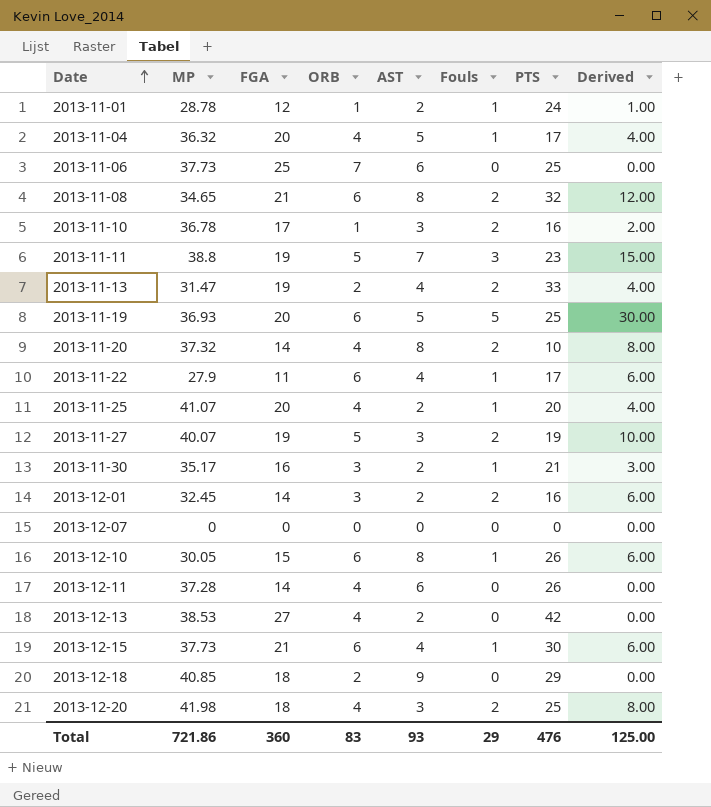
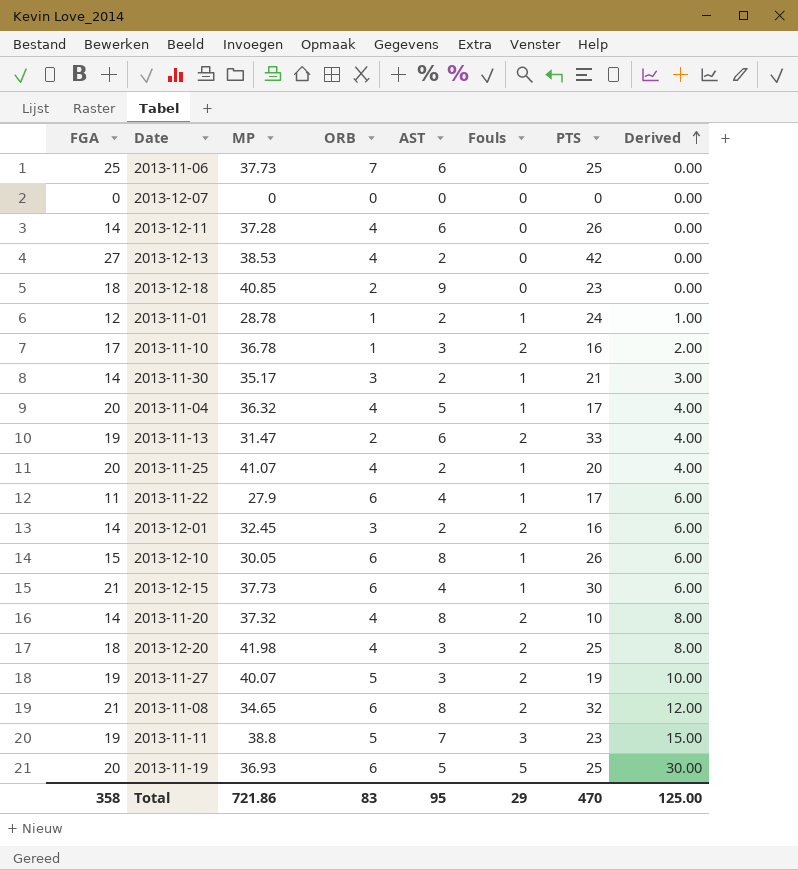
row order: Date ascending -> Derived ascending
column FGA | position: 3 -> 1
2013-12-18 | PTS: 29 -> 23
2013-11-30 | FGA: 16 -> 14
2013-11-13 | AST: 4 -> 6
Total | FGA: 360 -> 358
Total | AST: 93 -> 95
Total | PTS: 476 -> 470

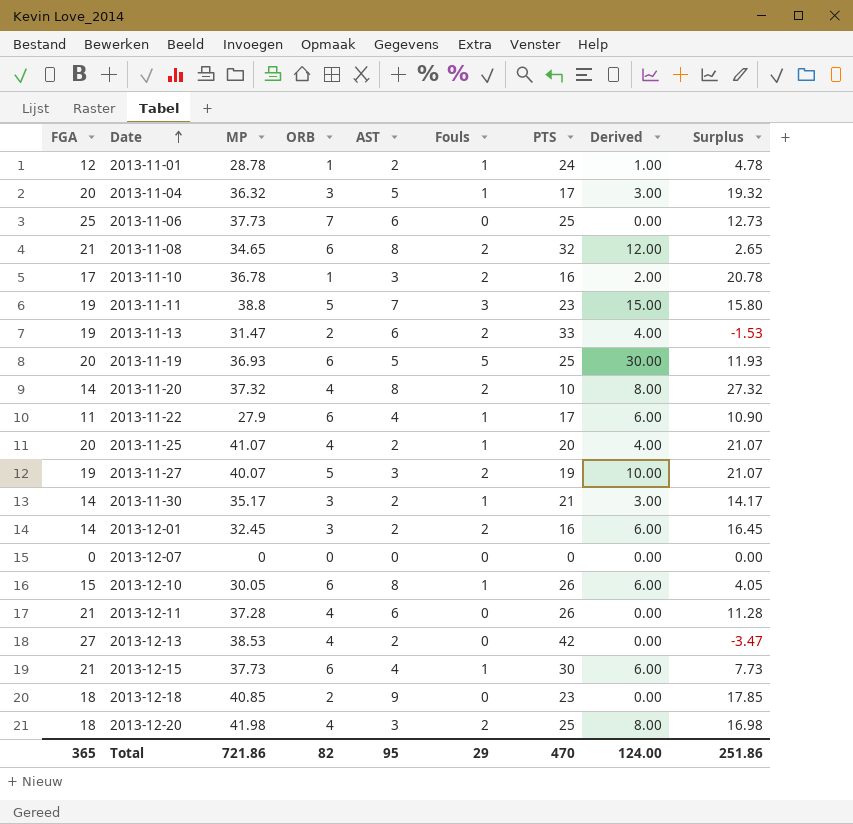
row order: Derived ascending -> Date ascending
column Surplus | formula: none -> [MP] - [PTS]
2013-11-04 | ORB: 4 -> 3
2013-11-04 | Derived: 4.00 -> 3.00
2013-12-11 | FGA: 14 -> 21
Total | FGA: 358 -> 365
Total | ORB: 83 -> 82
Total | Derived: 125.00 -> 124.00

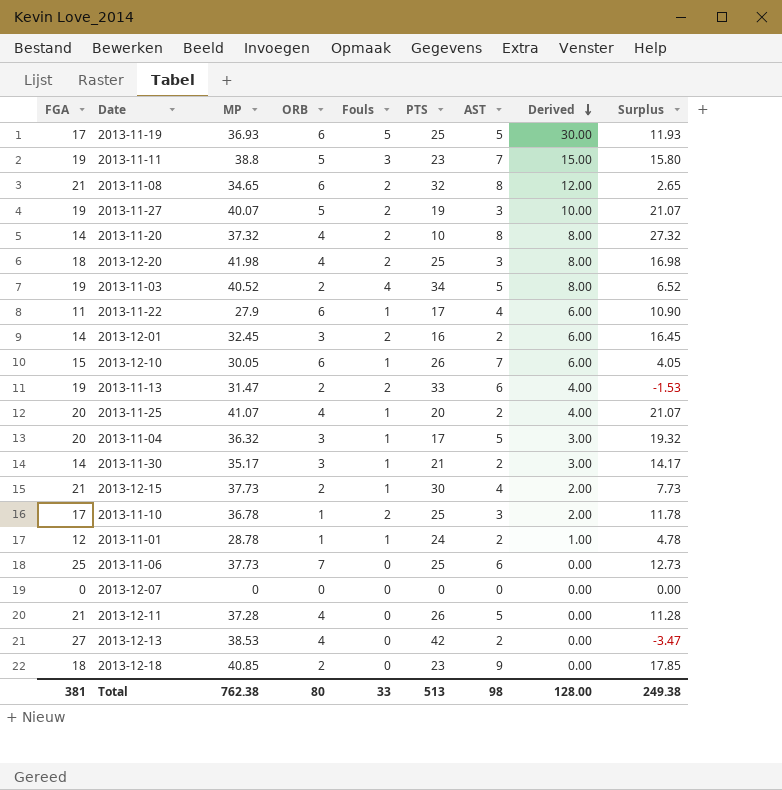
row order: Date ascending -> Derived descending
column AST | position: 5 -> 7
2013-11-19 | FGA: 20 -> 17
row 2013-11-03: none -> 19 | 40.52 | 2 | 4 | 34 | 5 | 8.00 | 6.52
2013-12-10 | AST: 8 -> 7
2013-12-15 | ORB: 6 -> 2
2013-12-15 | Derived: 6.00 -> 2.00
2013-11-10 | PTS: 16 -> 25
2013-11-10 | Surplus: 20.78 -> 11.78
2013-12-11 | AST: 6 -> 5
Total | FGA: 365 -> 381
Total | MP: 721.86 -> 762.38
Total | ORB: 82 -> 80
Total | Fouls: 29 -> 33
Total | PTS: 470 -> 513
Total | AST: 95 -> 98
Total | Derived: 124.00 -> 128.00
Total | Surplus: 251.86 -> 249.38

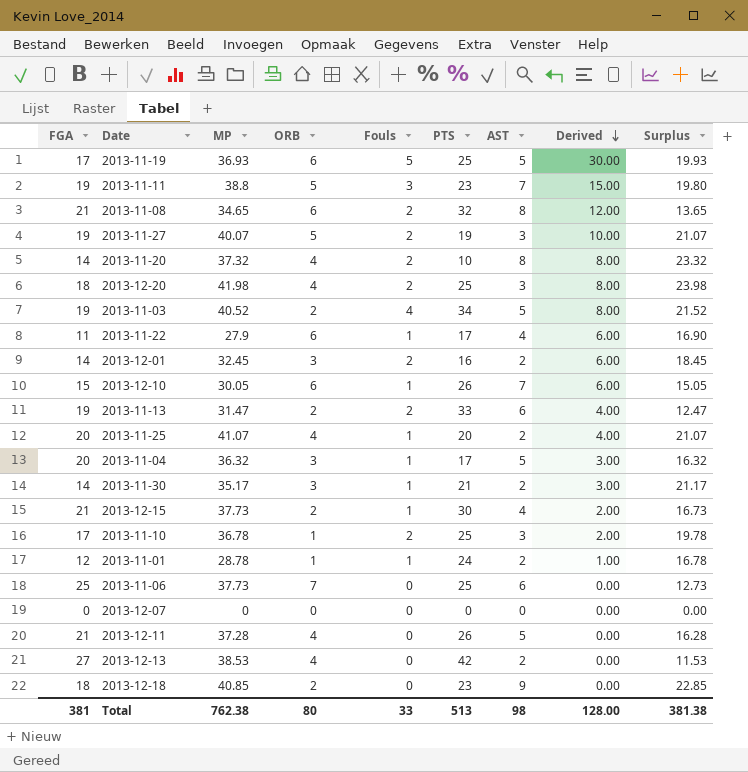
column Surplus | formula: [MP] - [PTS] -> [MP] - [FGA]
Total | Surplus: 249.38 -> 381.38

